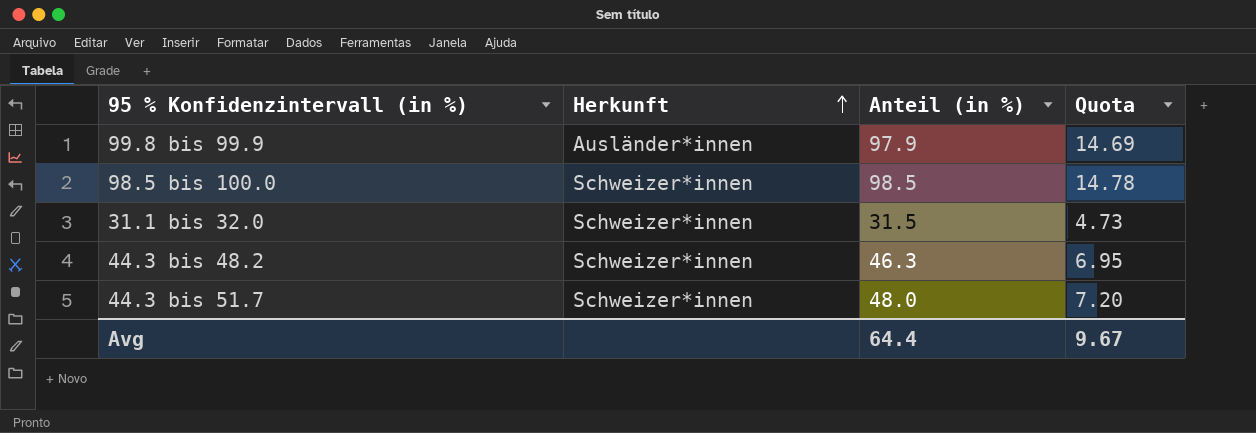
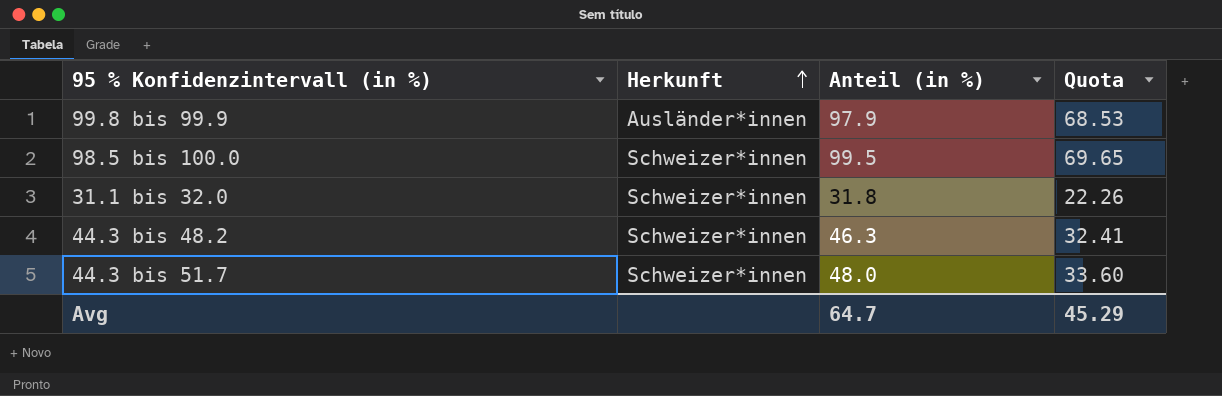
column Quota | formula: [Anteil (in %)] * 0.15 -> [Anteil (in %)] * 0.7
98.5 bis 100.0 | Anteil (in %): 98.5 -> 99.5
31.1 bis 32.0 | Anteil (in %): 31.5 -> 31.8
Avg | Anteil (in %): 64.4 -> 64.7
Avg | Quota: 9.67 -> 45.29

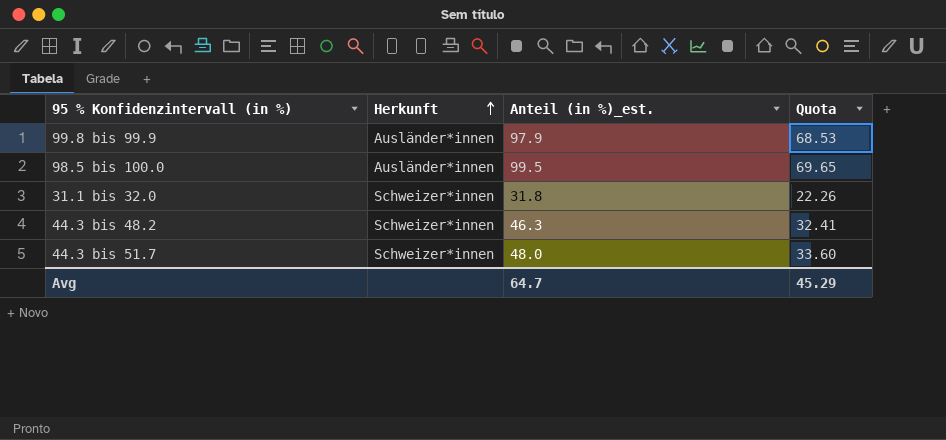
column name: Anteil (in %) -> Anteil (in %)_est.
98.5 bis 100.0 | Herkunft: Schweizer*innen -> Ausländer*innen

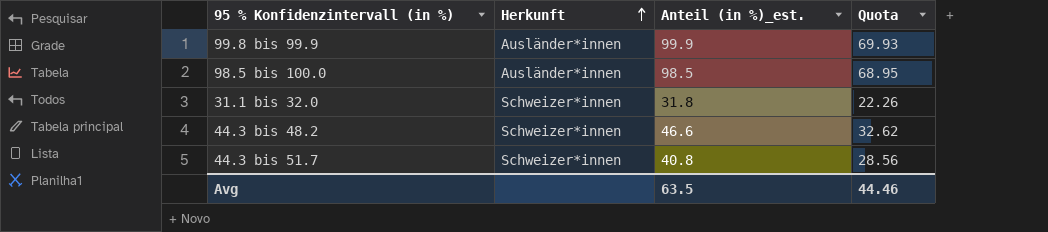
99.8 bis 99.9 | Anteil (in %)_est.: 97.9 -> 99.9
99.8 bis 99.9 | Quota: 68.53 -> 69.93
98.5 bis 100.0 | Anteil (in %)_est.: 99.5 -> 98.5
98.5 bis 100.0 | Quota: 69.65 -> 68.95
44.3 bis 48.2 | Anteil (in %)_est.: 46.3 -> 46.6
44.3 bis 48.2 | Quota: 32.41 -> 32.62
44.3 bis 51.7 | Anteil (in %)_est.: 48.0 -> 40.8
44.3 bis 51.7 | Quota: 33.60 -> 28.56
Avg | Anteil (in %)_est.: 64.7 -> 63.5
Avg | Quota: 45.29 -> 44.46

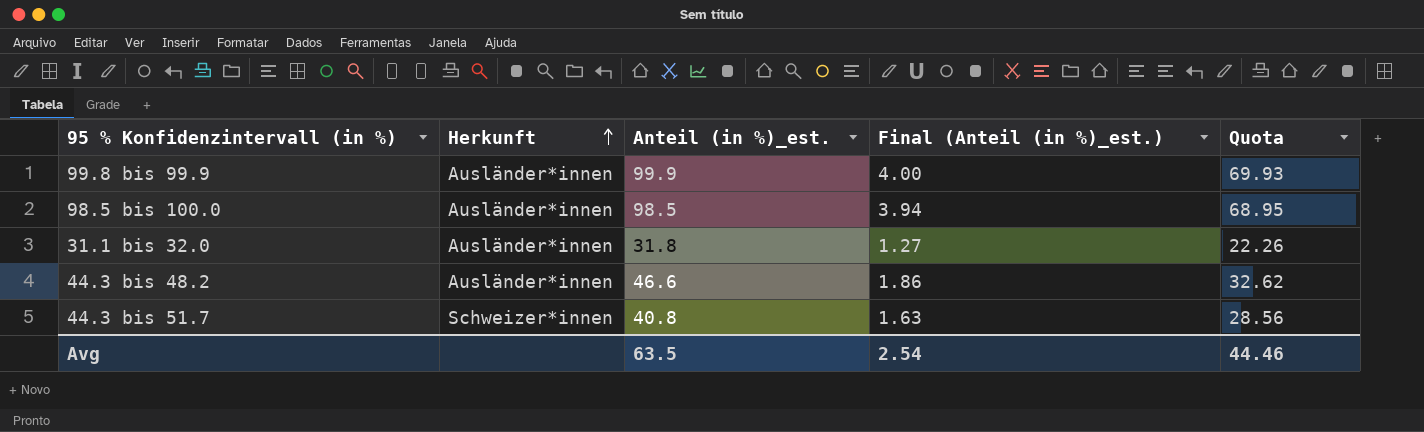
column Final (Anteil (in %)_est.) | formula: none -> [Anteil (in %)_est.] * 0.04
31.1 bis 32.0 | Herkunft: Schweizer*innen -> Ausländer*innen
44.3 bis 48.2 | Herkunft: Schweizer*innen -> Ausländer*innen

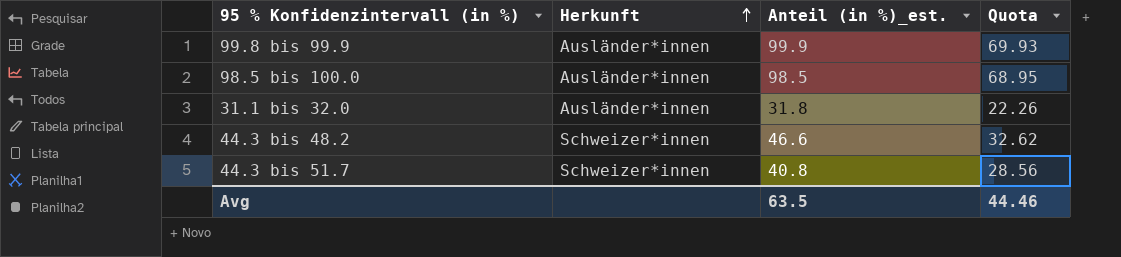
column Final (Anteil (in %)_est.) | formula: [Anteil (in %)_est.] * 0.04 -> none
44.3 bis 48.2 | Herkunft: Ausländer*innen -> Schweizer*innen

